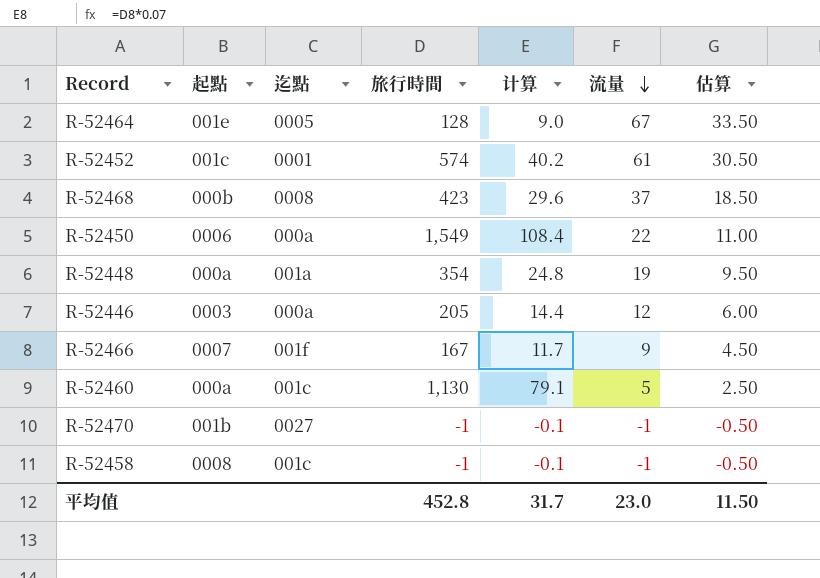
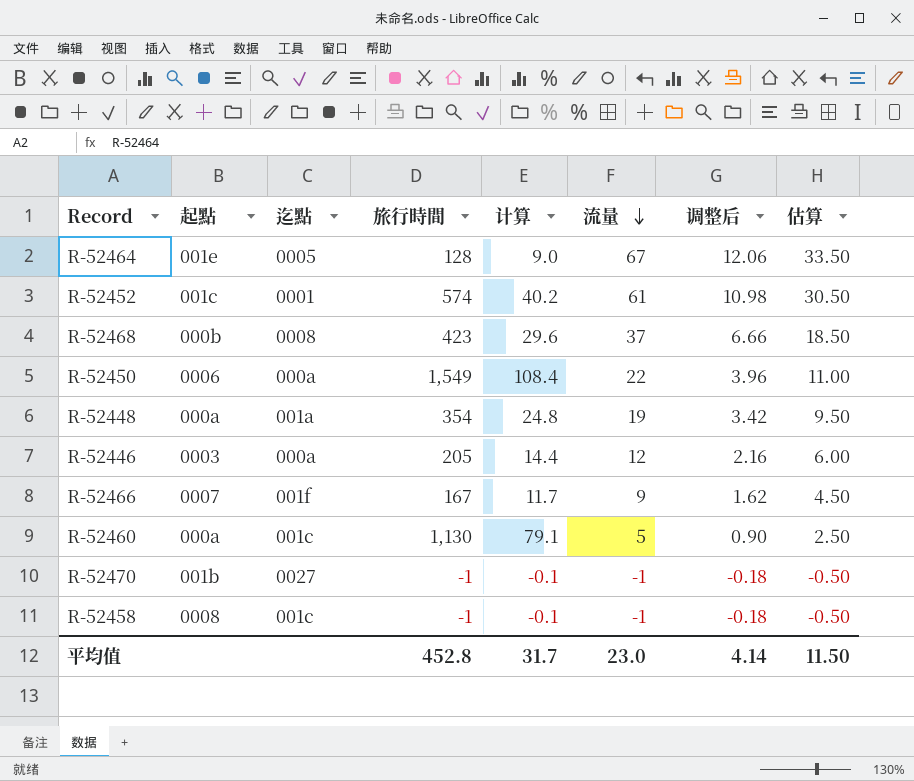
column 调整后 | formula: none -> [流量] * 0.18

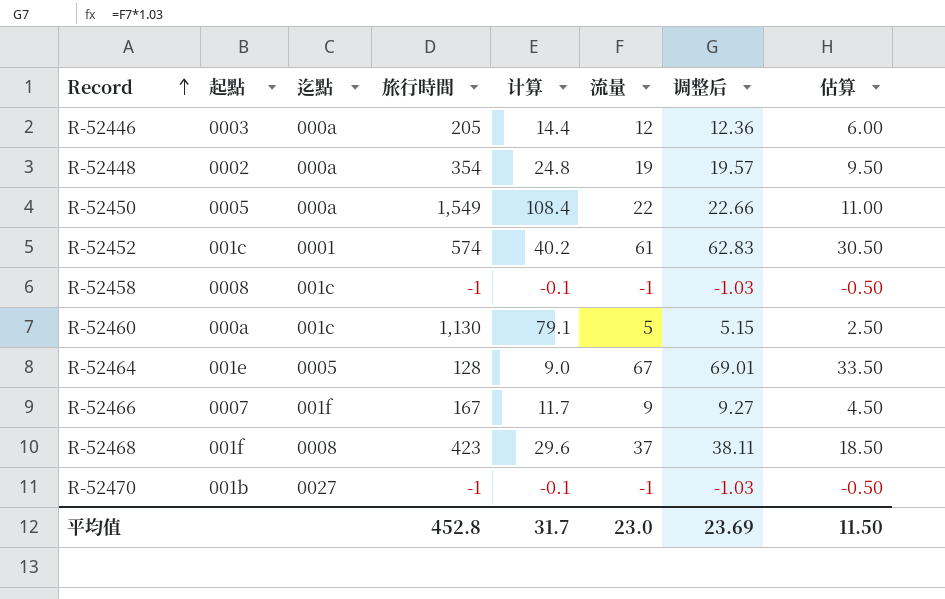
row order: 流量 descending -> Record ascending
column 调整后 | formula: [流量] * 0.18 -> [流量] * 1.03
R-52448 | 起點: 000a -> 0002
R-52448 | 迄點: 001a -> 000a
R-52450 | 起點: 0006 -> 0005
R-52468 | 起點: 000b -> 001f
平均值 | 调整后: 4.14 -> 23.69

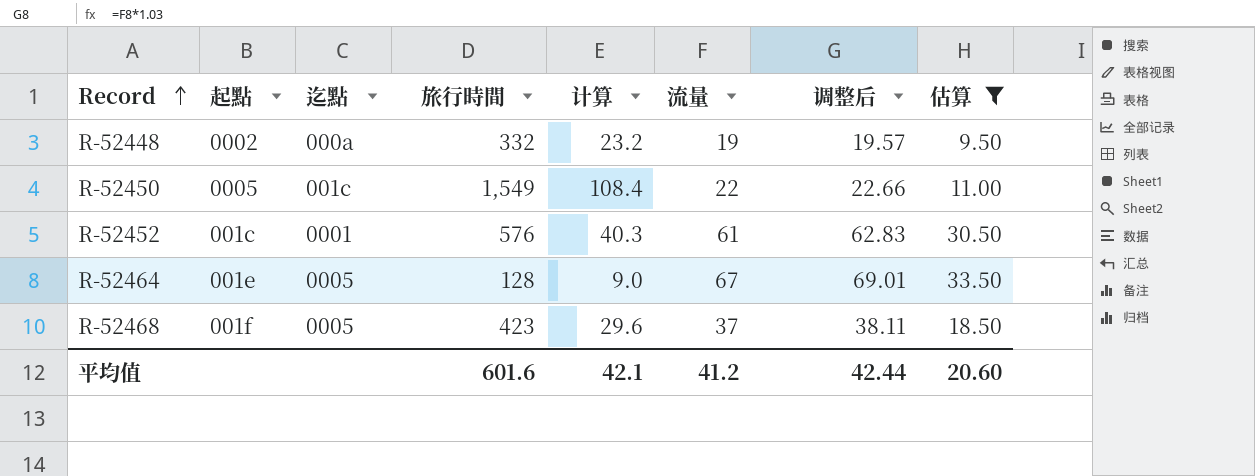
filter: none -> 估算 >= 9.50
R-52448 | 旅行時間: 354 -> 332
R-52448 | 计算: 24.8 -> 23.2
R-52450 | 迄點: 000a -> 001c
R-52452 | 旅行時間: 574 -> 576
R-52452 | 计算: 40.2 -> 40.3
R-52468 | 迄點: 0008 -> 0005
平均值 | 旅行時間: 452.8 -> 601.6
平均值 | 计算: 31.7 -> 42.1
平均值 | 流量: 23.0 -> 41.2
平均值 | 调整后: 23.69 -> 42.44
平均值 | 估算: 11.50 -> 20.60

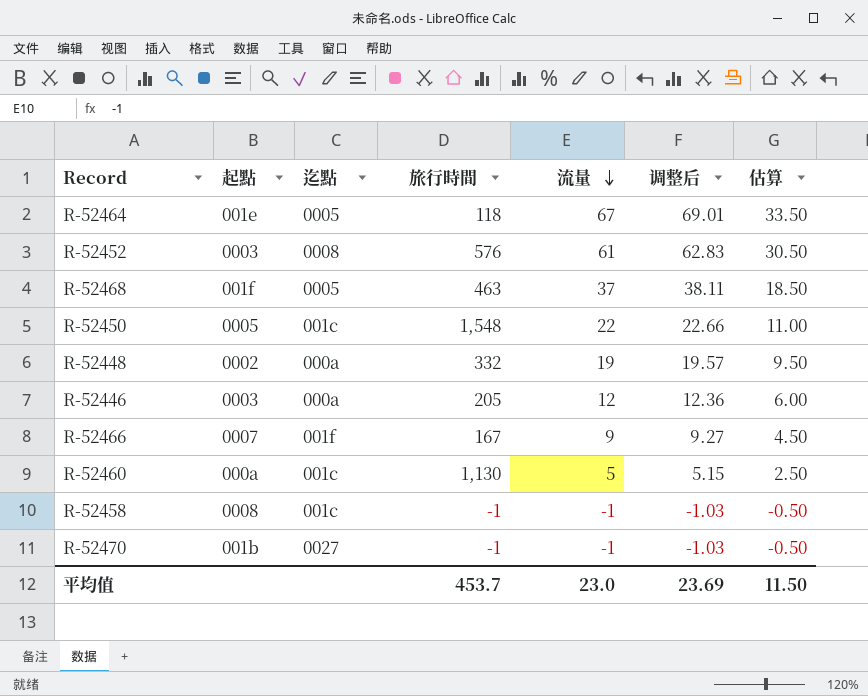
filter: 估算 >= 9.50 -> none
row order: Record ascending -> 流量 descending
column 计算 | formula: [旅行時間] * 0.07 -> none
R-52464 | 旅行時間: 128 -> 118
R-52452 | 起點: 001c -> 0003
R-52452 | 迄點: 0001 -> 0008
R-52468 | 旅行時間: 423 -> 463
R-52450 | 旅行時間: 1,549 -> 1,548
平均值 | 旅行時間: 601.6 -> 453.7
平均值 | 流量: 41.2 -> 23.0
平均值 | 调整后: 42.44 -> 23.69
平均值 | 估算: 20.60 -> 11.50

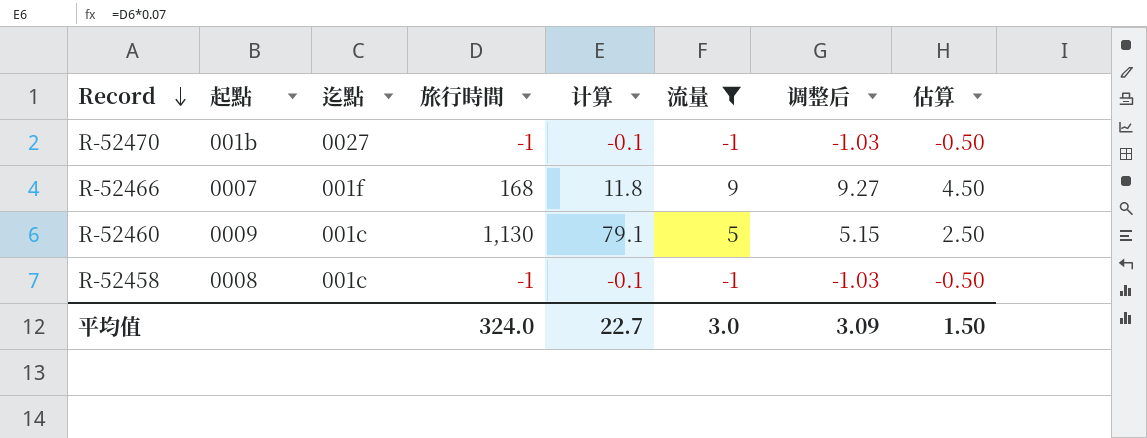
filter: none -> 流量 <= 9
row order: 流量 descending -> Record descending
column 计算 | formula: none -> [旅行時間] * 0.07
R-52466 | 旅行時間: 167 -> 168
R-52460 | 起點: 000a -> 0009
平均值 | 旅行時間: 453.7 -> 324.0
平均值 | 流量: 23.0 -> 3.0
平均值 | 调整后: 23.69 -> 3.09
平均值 | 估算: 11.50 -> 1.50

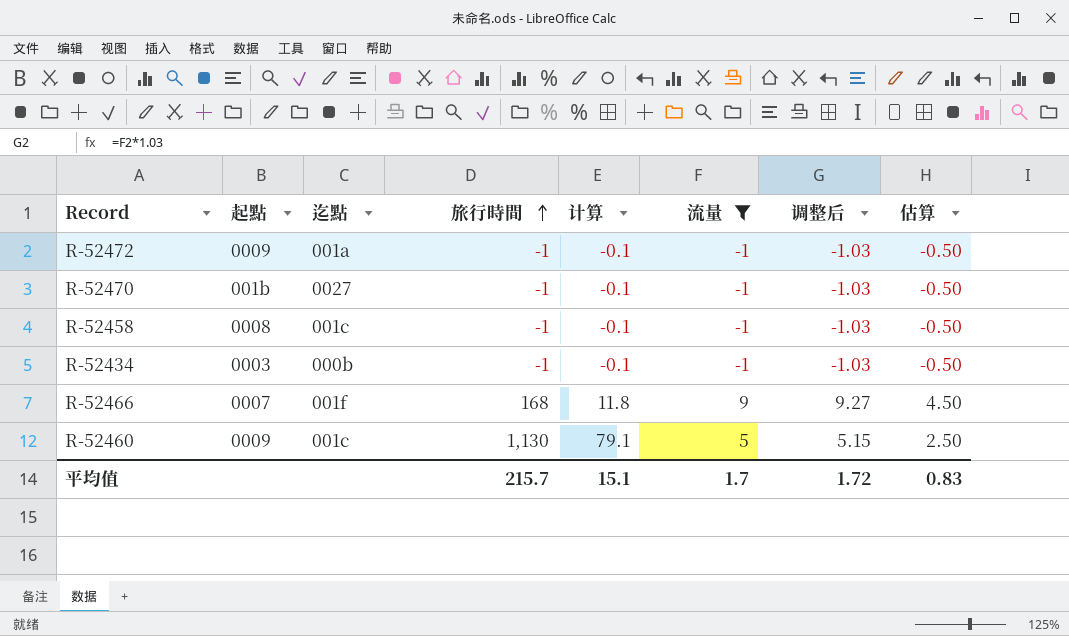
row order: Record descending -> 旅行時間 ascending
row R-52472: none -> 0009 | 001a | -1 | -0.1 | -1 | -1.03 | -0.50
row R-52434: none -> 0003 | 000b | -1 | -0.1 | -1 | -1.03 | -0.50
平均值 | 旅行時間: 324.0 -> 215.7
平均值 | 计算: 22.7 -> 15.1
平均值 | 流量: 3.0 -> 1.7
平均值 | 调整后: 3.09 -> 1.72
平均值 | 估算: 1.50 -> 0.83

